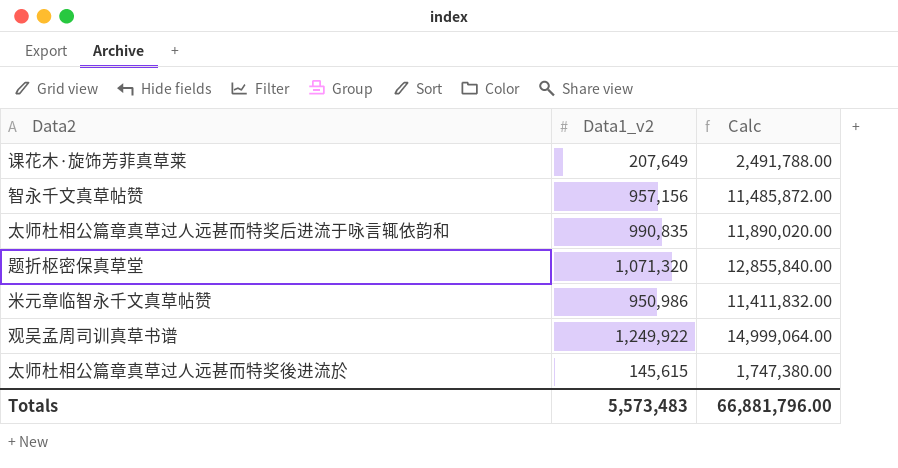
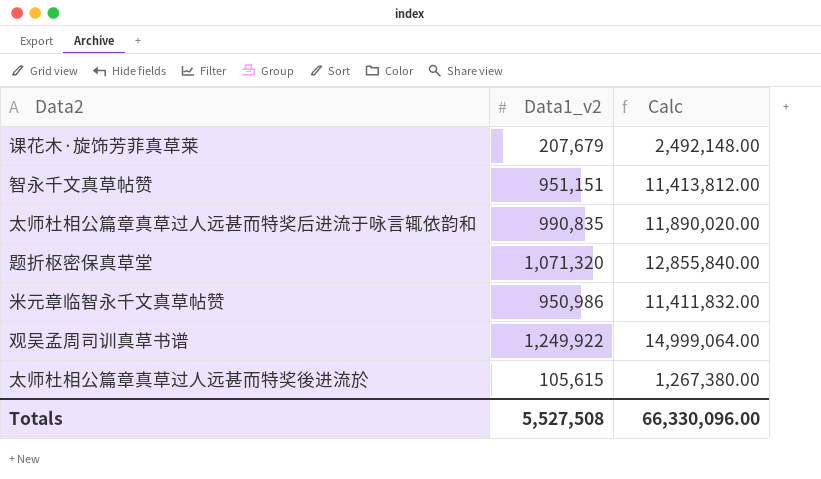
课花木·旋饰芳菲真草莱 | Data1_v2: 207,649 -> 207,679
课花木·旋饰芳菲真草莱 | Calc: 2,491,788.00 -> 2,492,148.00
智永千文真草帖赞 | Data1_v2: 957,156 -> 951,151
智永千文真草帖赞 | Calc: 11,485,872.00 -> 11,413,812.00
太师杜相公篇章真草过人远甚而特奖後进流於 | Data1_v2: 145,615 -> 105,615
太师杜相公篇章真草过人远甚而特奖後进流於 | Calc: 1,747,380.00 -> 1,267,380.00
Totals | Data1_v2: 5,573,483 -> 5,527,508
Totals | Calc: 66,881,796.00 -> 66,330,096.00

